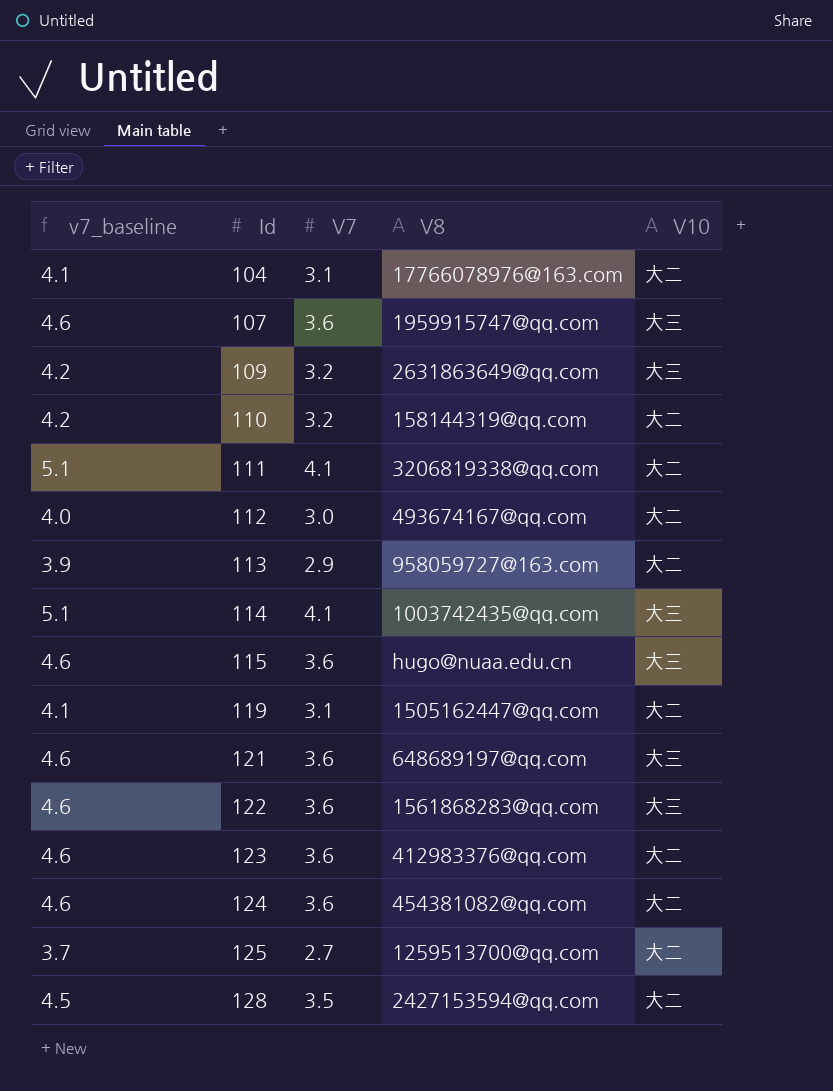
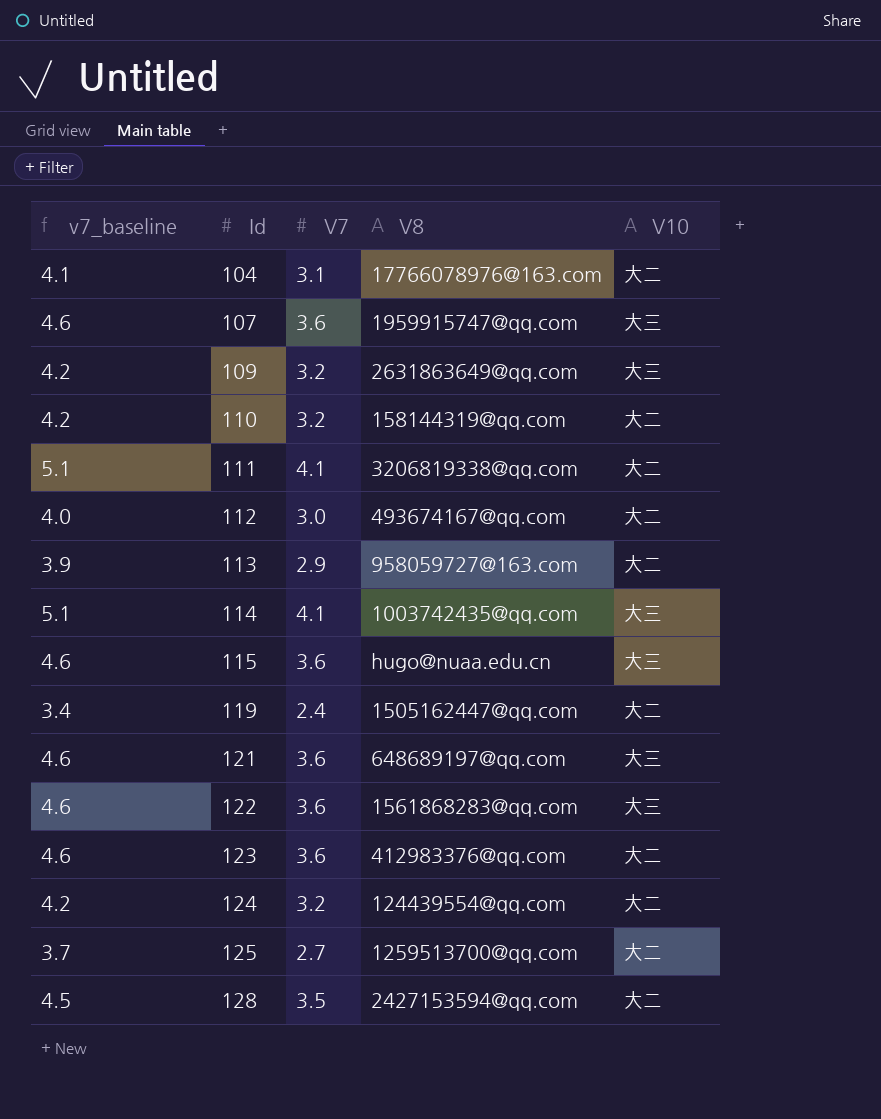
119 | v7_baseline: 4.1 -> 3.4
119 | V7: 3.1 -> 2.4
124 | v7_baseline: 4.6 -> 4.2
124 | V7: 3.6 -> 3.2
124 | V8: 454381082@qq.com -> 124439554@qq.com

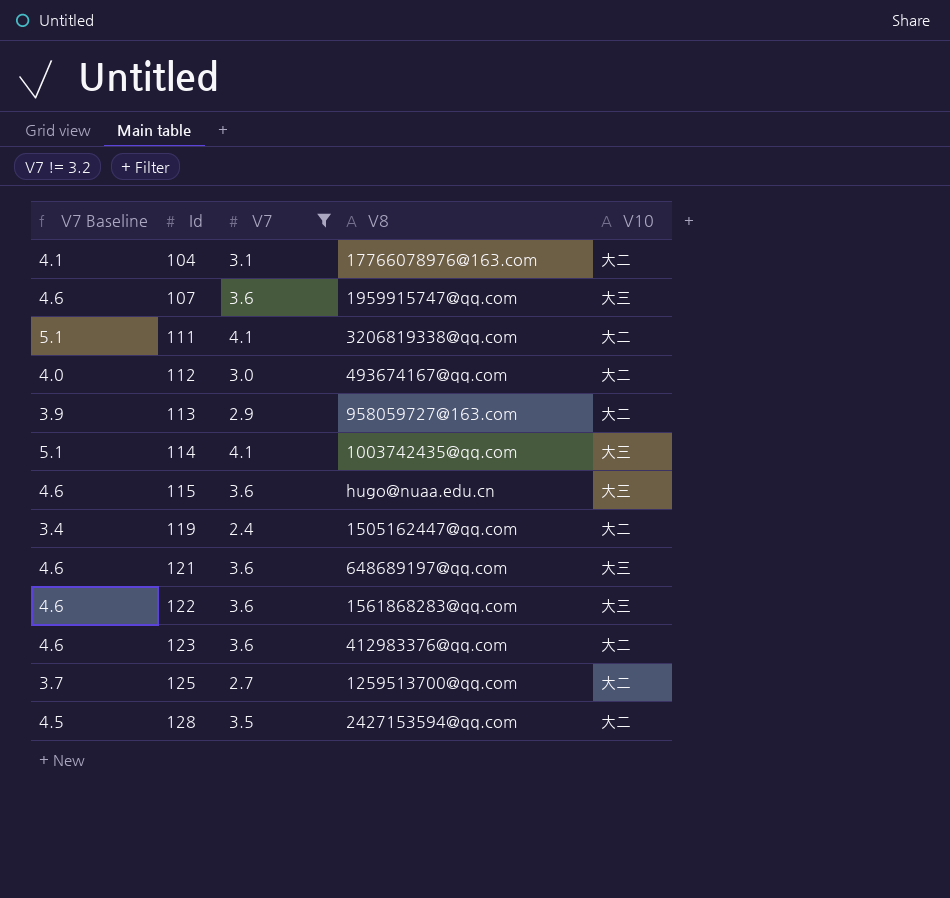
filter: none -> V7 != 3.2
column name: v7_baseline -> V7 Baseline

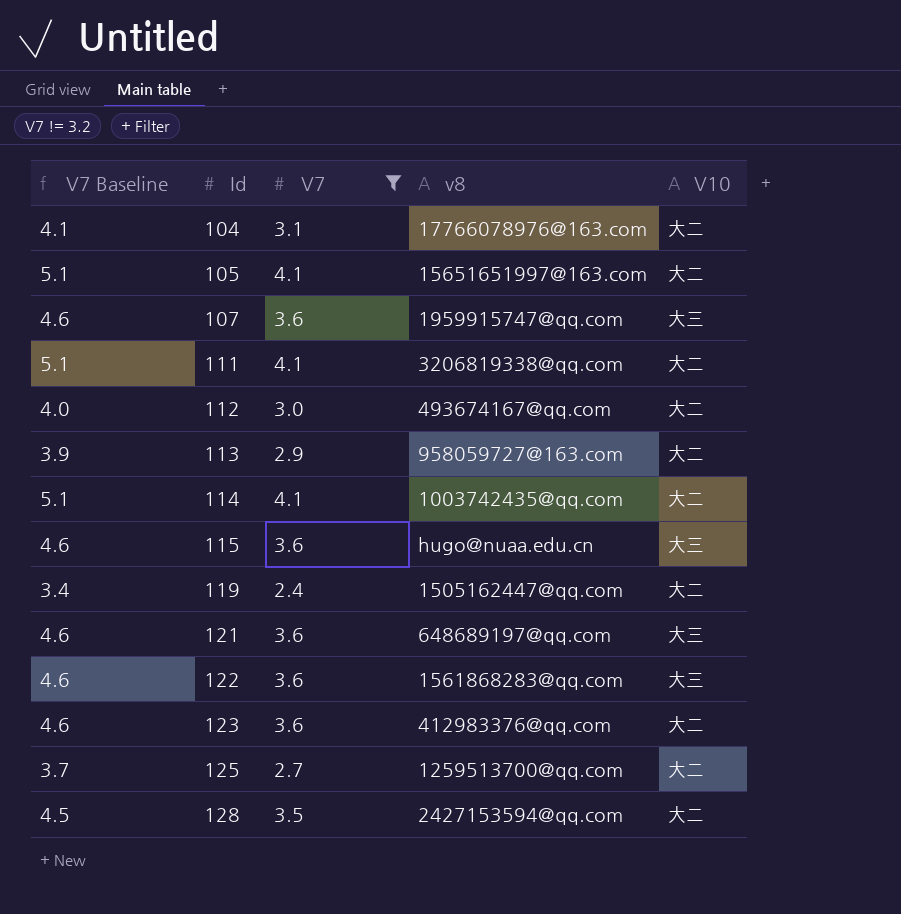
column name: V8 -> v8
row 105: none -> 5.1 | 4.1 | 15651651997@163.com | 大二
114 | V10: 大三 -> 大二

